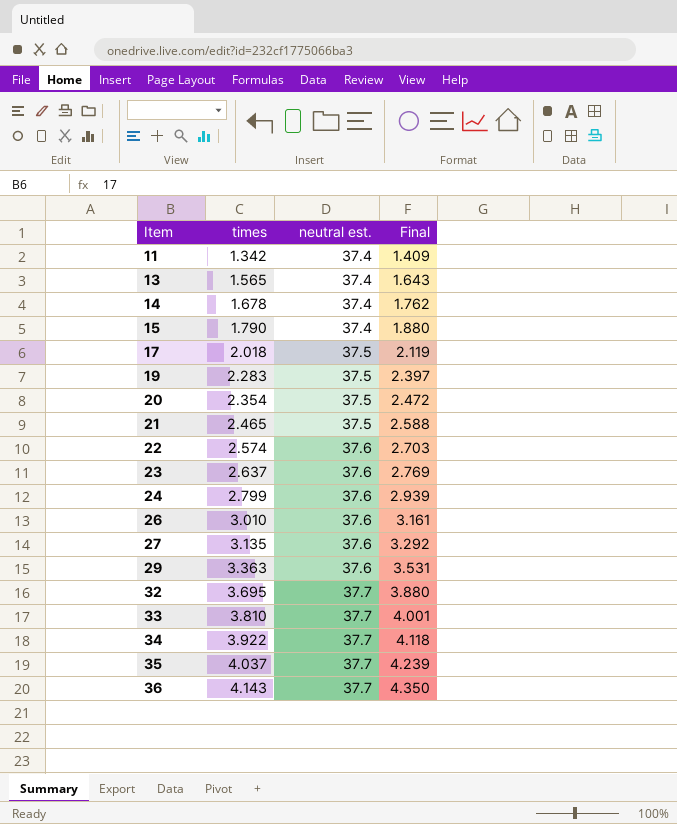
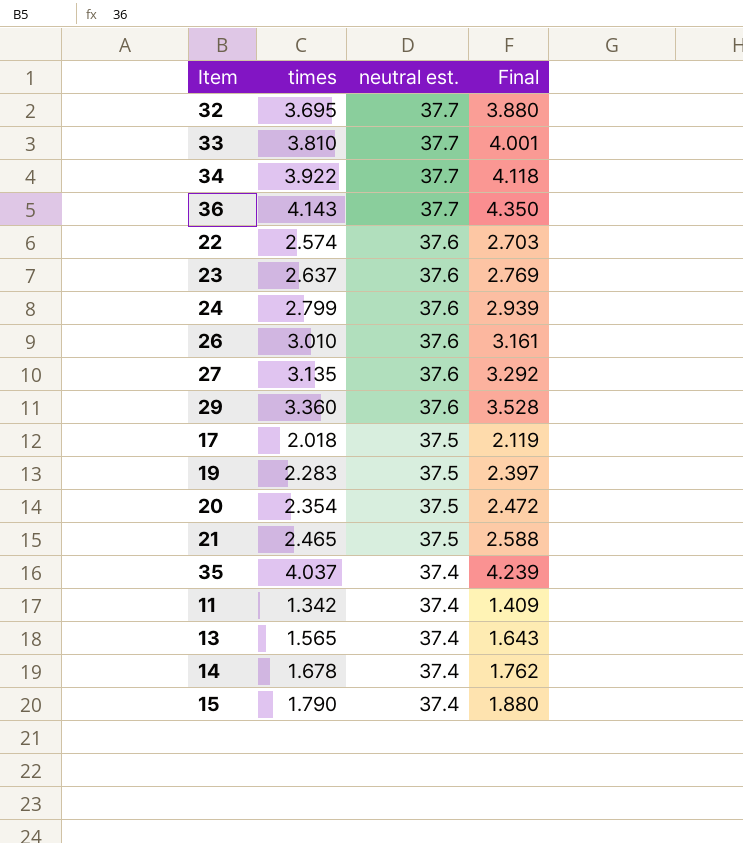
row order: Item ascending -> neutral est. descending
29 | times: 3.363 -> 3.360
29 | Final: 3.531 -> 3.528
35 | neutral est.: 37.7 -> 37.4

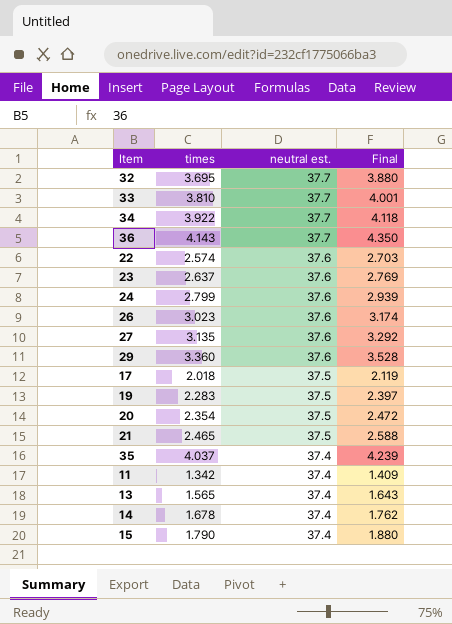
26 | times: 3.010 -> 3.023
26 | Final: 3.161 -> 3.174

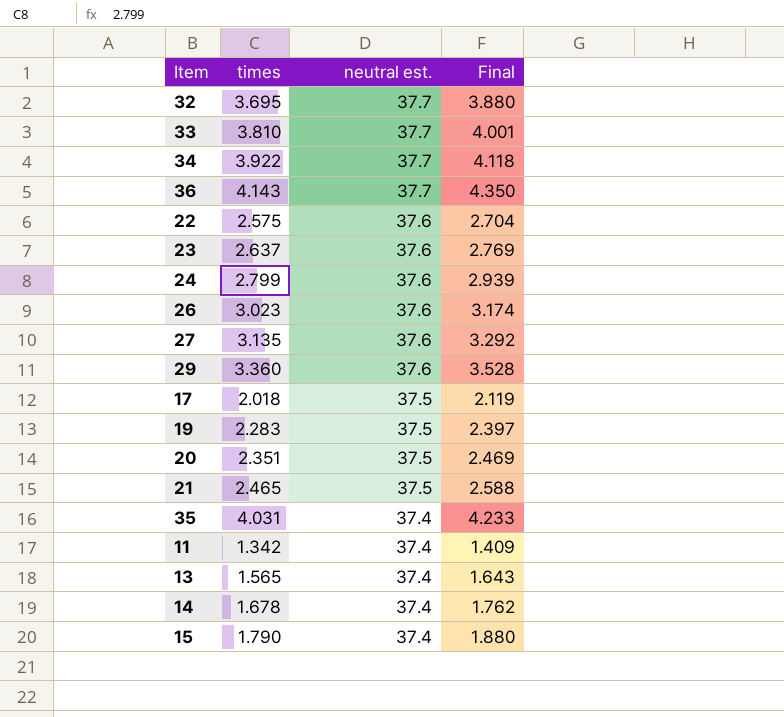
22 | times: 2.574 -> 2.575
22 | Final: 2.703 -> 2.704
20 | times: 2.354 -> 2.351
20 | Final: 2.472 -> 2.469
35 | times: 4.037 -> 4.031
35 | Final: 4.239 -> 4.233

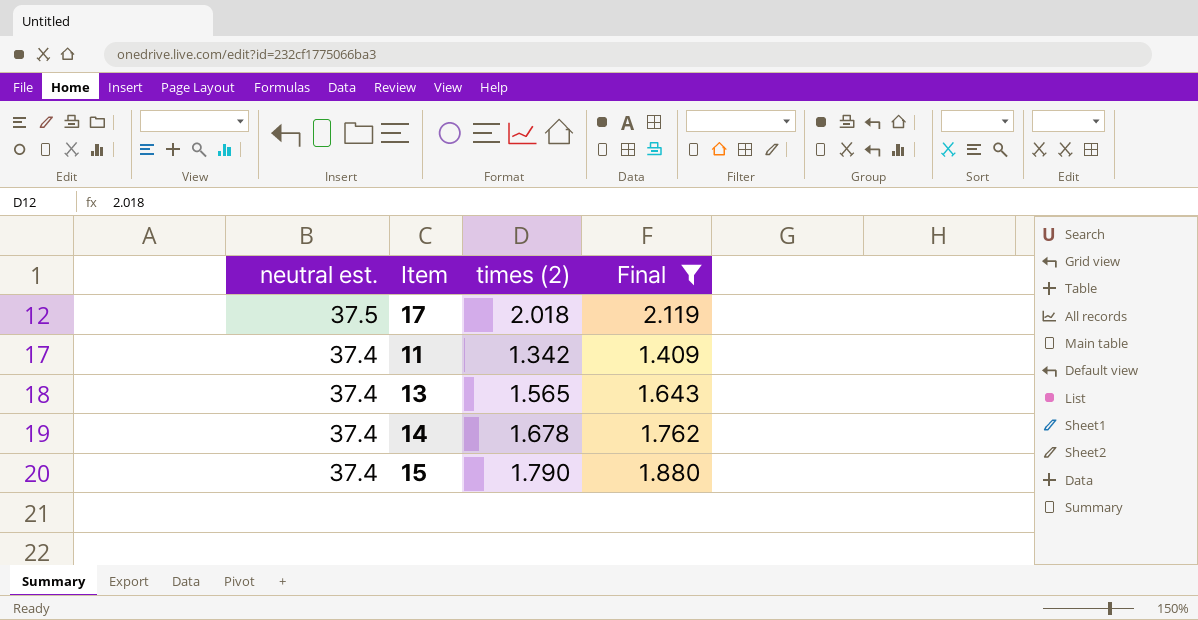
filter: none -> Final <= 2.119
column neutral est. | position: 3 -> 1
column name: times -> times (2)

